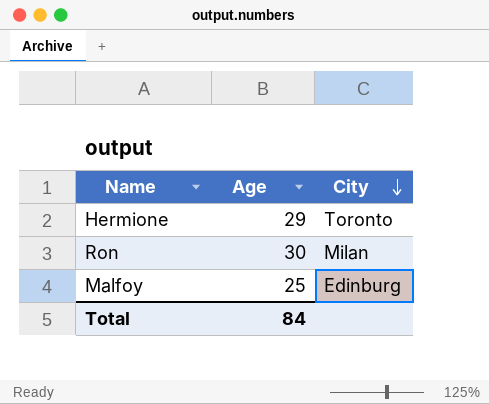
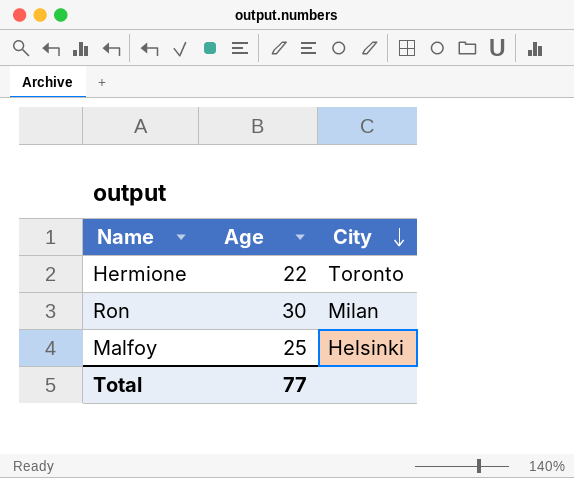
Hermione | Age: 29 -> 22
Malfoy | City: Edinburg -> Helsinki
Total | Age: 84 -> 77

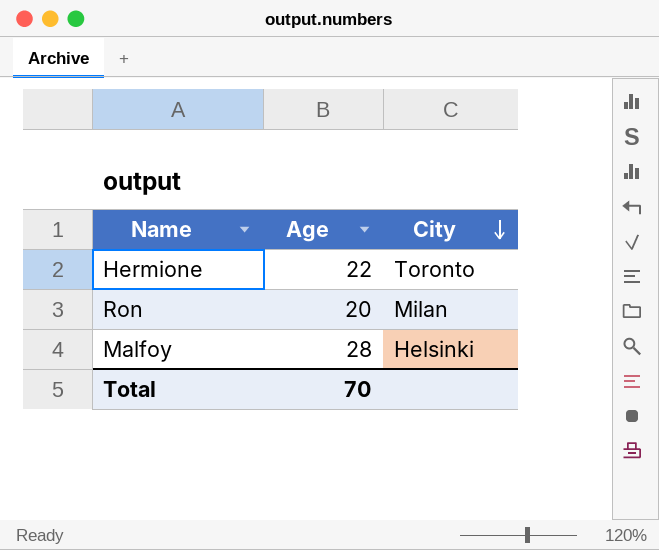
Ron | Age: 30 -> 20
Malfoy | Age: 25 -> 28
Total | Age: 77 -> 70

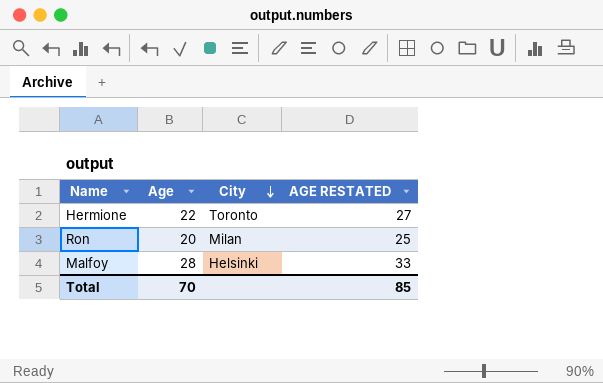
column AGE RESTATED | formula: none -> [Age] + 5

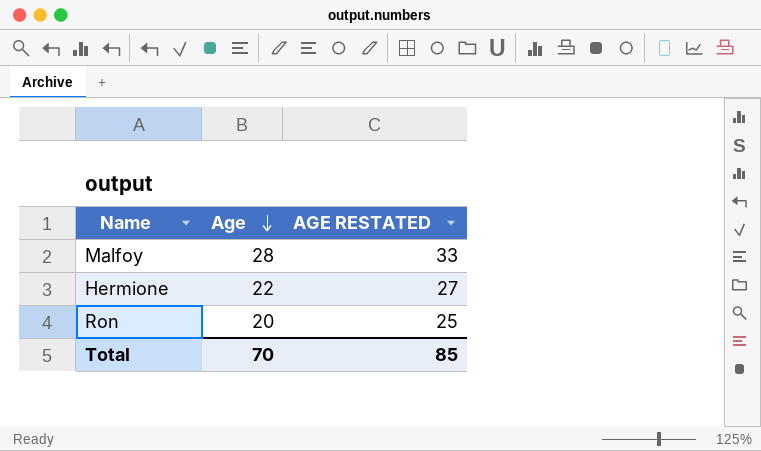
row order: City descending -> Age descending
column City | position: 3 -> none

